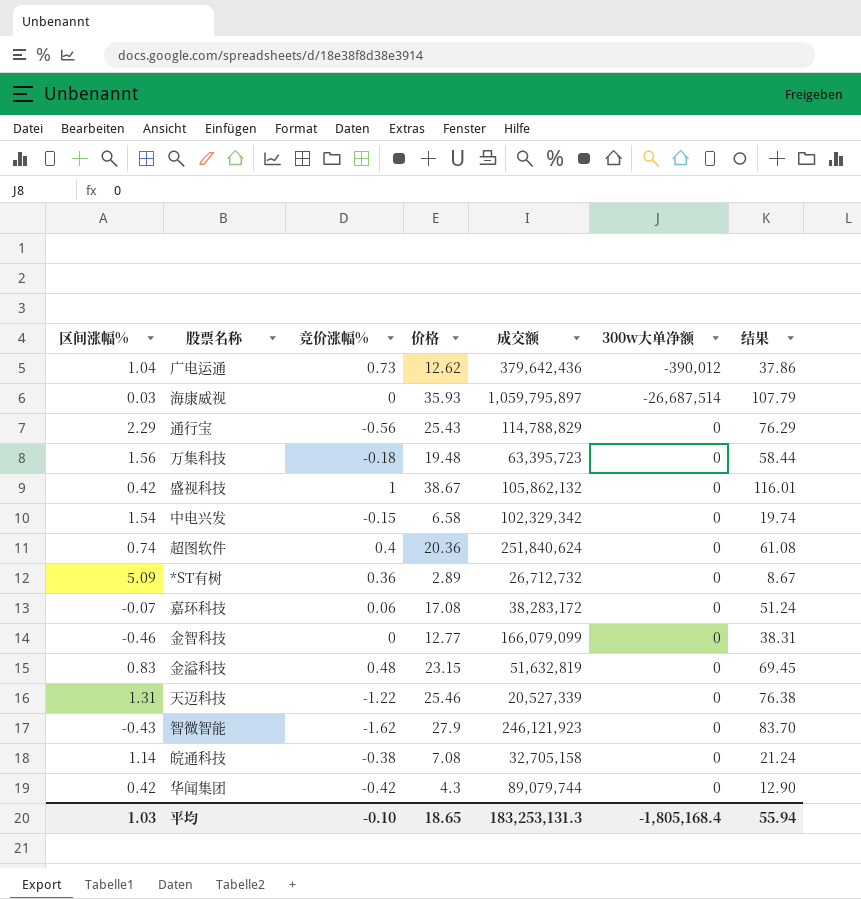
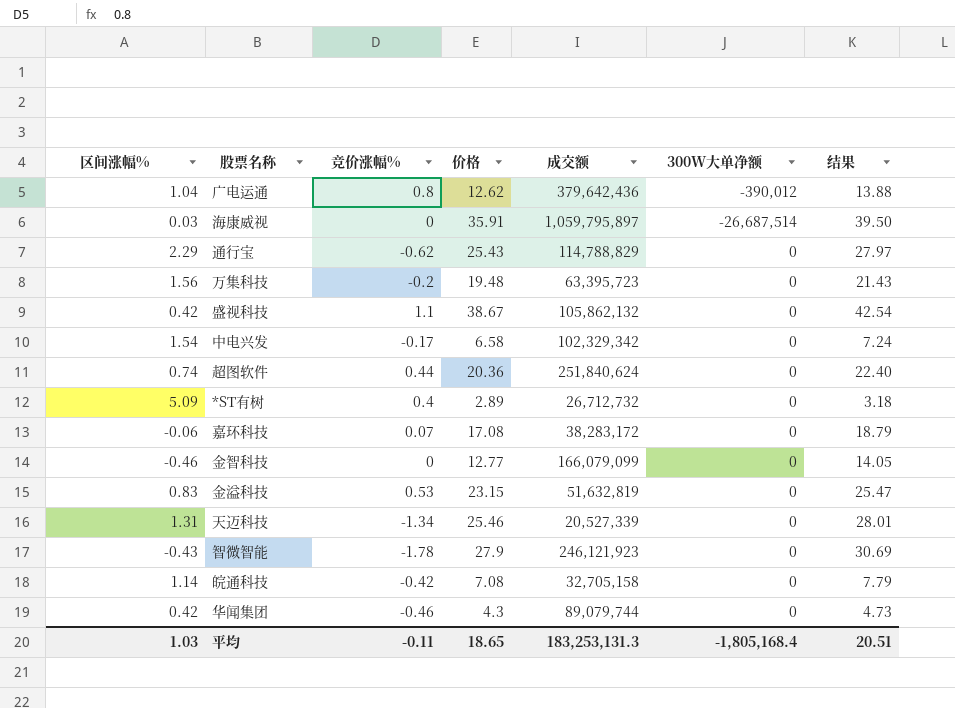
column name: 300w大单净额 -> 300W大单净额
column 结果 | formula: [价格] * 3 -> [价格] * 1.1
广电运通 | 竞价涨幅%: 0.73 -> 0.8
海康威视 | 价格: 35.93 -> 35.91
通行宝 | 竞价涨幅%: -0.56 -> -0.62
万集科技 | 竞价涨幅%: -0.18 -> -0.2
盛视科技 | 竞价涨幅%: 1 -> 1.1
中电兴发 | 竞价涨幅%: -0.15 -> -0.17
超图软件 | 竞价涨幅%: 0.4 -> 0.44
*ST有树 | 竞价涨幅%: 0.36 -> 0.4
嘉环科技 | 区间涨幅%: -0.07 -> -0.06
嘉环科技 | 竞价涨幅%: 0.06 -> 0.07
金溢科技 | 竞价涨幅%: 0.48 -> 0.53
天迈科技 | 竞价涨幅%: -1.22 -> -1.34
智微智能 | 竞价涨幅%: -1.62 -> -1.78
皖通科技 | 竞价涨幅%: -0.38 -> -0.42
华闻集团 | 竞价涨幅%: -0.42 -> -0.46
平均 | 竞价涨幅%: -0.10 -> -0.11
平均 | 结果: 55.94 -> 20.51

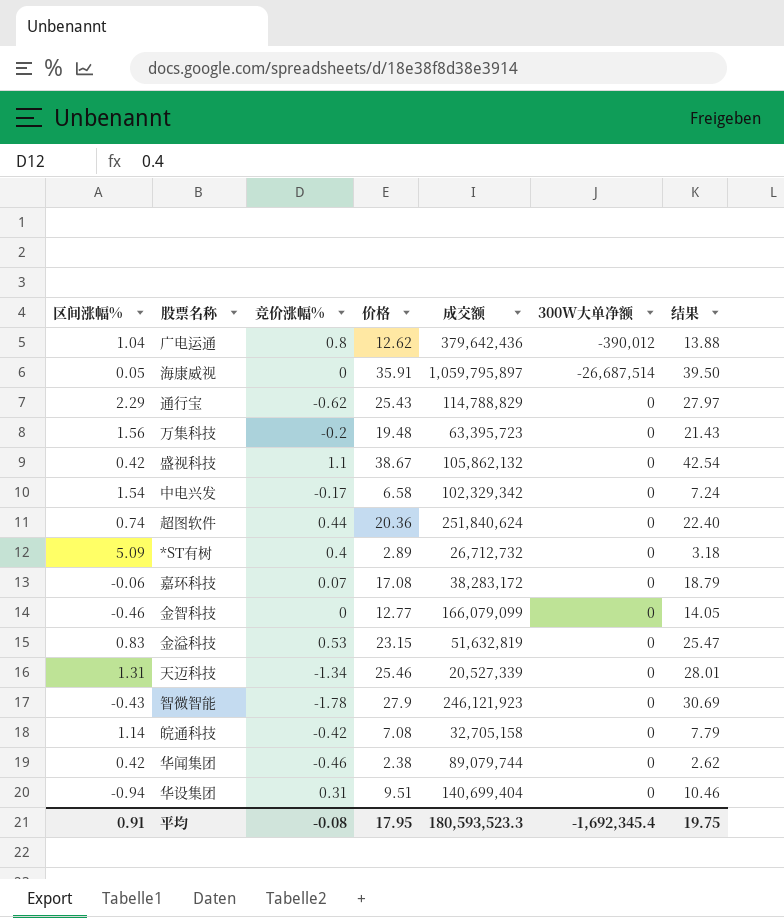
海康威视 | 区间涨幅%: 0.03 -> 0.05
华闻集团 | 价格: 4.3 -> 2.38
华闻集团 | 结果: 4.73 -> 2.62
row 华设集团: none -> -0.94 | 0.31 | 9.51 | 140,699,404 | 0 | 10.46
平均 | 区间涨幅%: 1.03 -> 0.91
平均 | 竞价涨幅%: -0.11 -> -0.08
平均 | 价格: 18.65 -> 17.95
平均 | 成交额: 183,253,131.3 -> 180,593,523.3
平均 | 300W大单净额: -1,805,168.4 -> -1,692,345.4
平均 | 结果: 20.51 -> 19.75

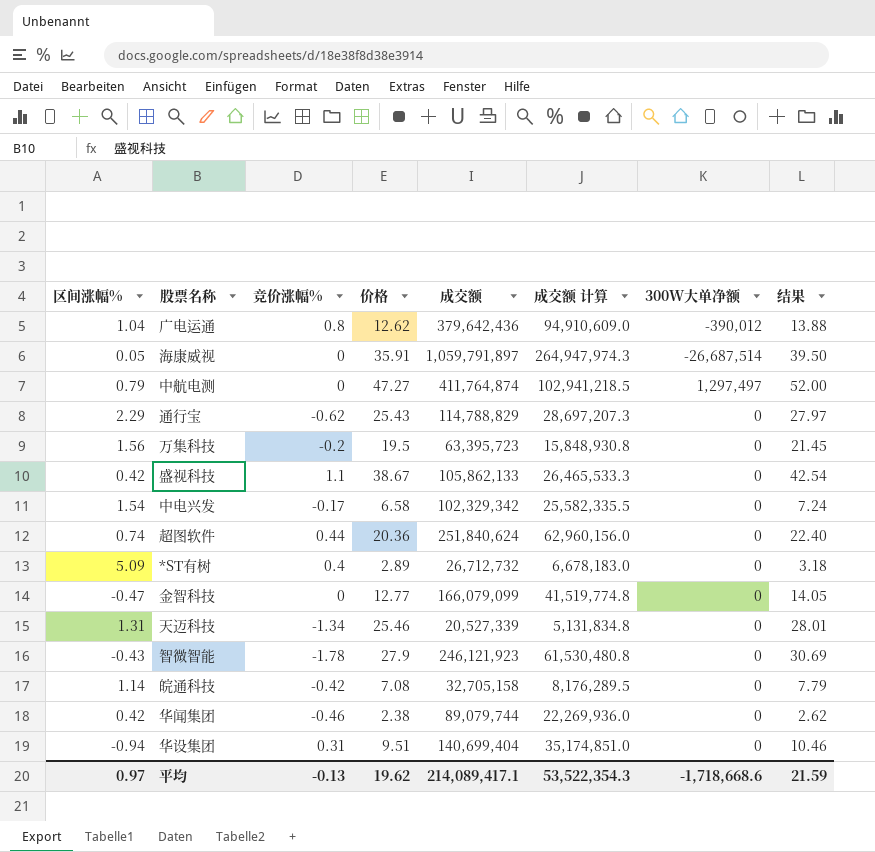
column 成交额 计算 | formula: none -> [成交额] * 0.25
row 嘉环科技: -0.06 | 0.07 | 17.08 | 38,283,172 | 0 | 18.79 -> none
row 金溢科技: 0.83 | 0.53 | 23.15 | 51,632,819 | 0 | 25.47 -> none
海康威视 | 成交额: 1,059,795,897 -> 1,059,791,897
row 中航电测: none -> 0.79 | 0 | 47.27 | 411,764,874 | 102,941,218.5 | 1,297,497 | 52.00
万集科技 | 价格: 19.48 -> 19.5
万集科技 | 结果: 21.43 -> 21.45
盛视科技 | 成交额: 105,862,132 -> 105,862,133
金智科技 | 区间涨幅%: -0.46 -> -0.47
平均 | 区间涨幅%: 0.91 -> 0.97
平均 | 竞价涨幅%: -0.08 -> -0.13
平均 | 价格: 17.95 -> 19.62
平均 | 成交额: 180,593,523.3 -> 214,089,417.1
平均 | 300W大单净额: -1,692,345.4 -> -1,718,668.6
平均 | 结果: 19.75 -> 21.59

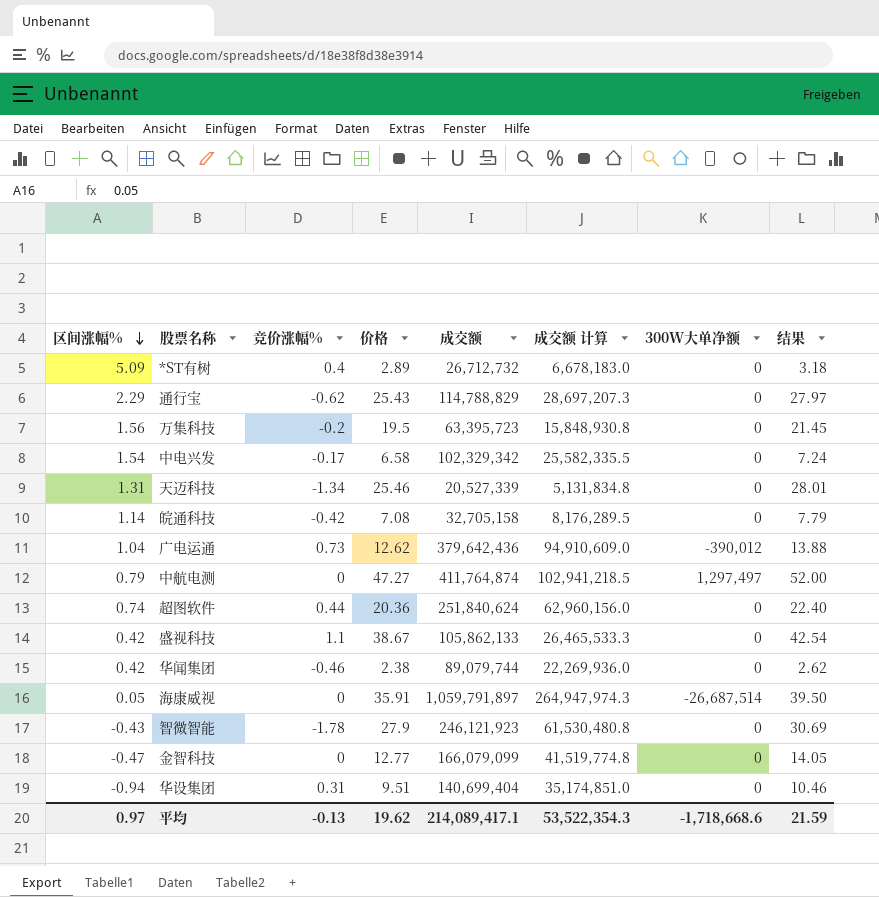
row order: none -> 区间涨幅% descending
广电运通 | 竞价涨幅%: 0.8 -> 0.73

